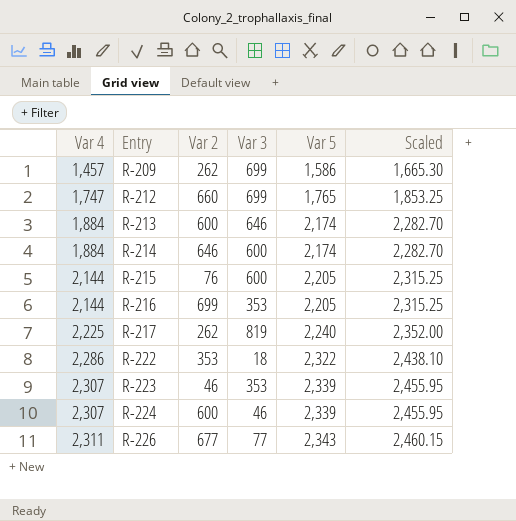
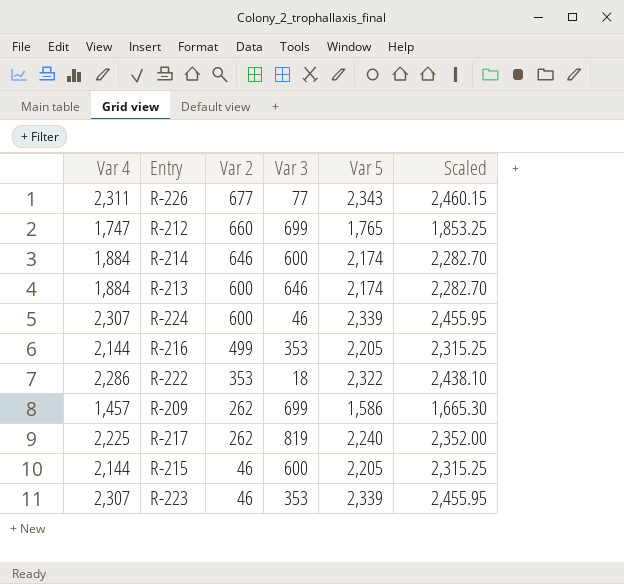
row order: Var 4 ascending -> Var 2 descending
R-216 | Var 2: 699 -> 499
R-215 | Var 2: 76 -> 46

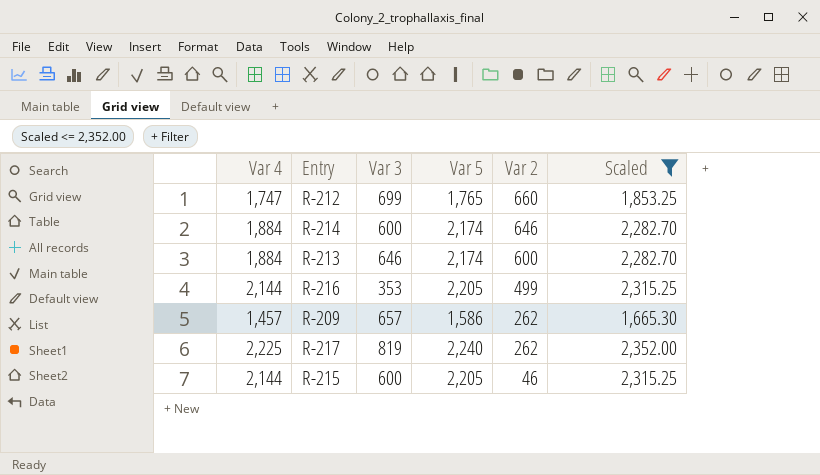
filter: none -> Scaled <= 2,352.00
column Var 2 | position: 3 -> 5
R-209 | Var 3: 699 -> 657

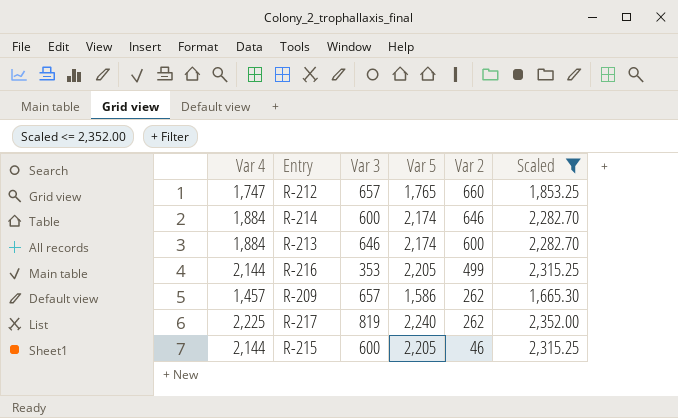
R-212 | Var 3: 699 -> 657

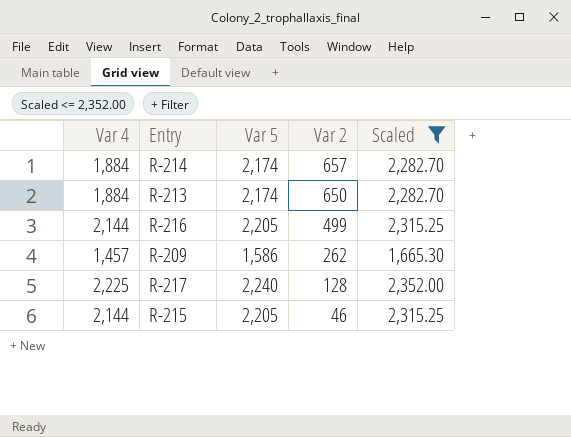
column Var 3 | position: 3 -> none
row R-212: 1,747 | 657 | 1,765 | 660 | 1,853.25 -> none
R-214 | Var 2: 646 -> 657
R-213 | Var 2: 600 -> 650
R-217 | Var 2: 262 -> 128

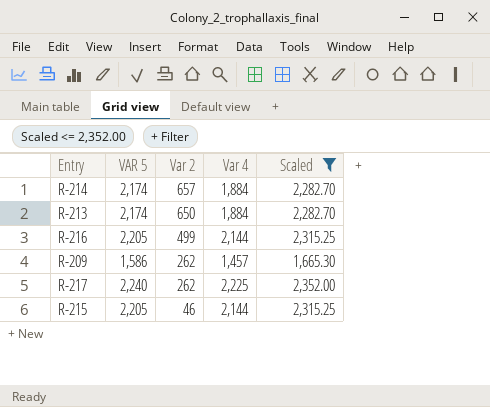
column name: Var 5 -> VAR 5
column Var 4 | position: 1 -> 4
R-217 | Var 2: 128 -> 262

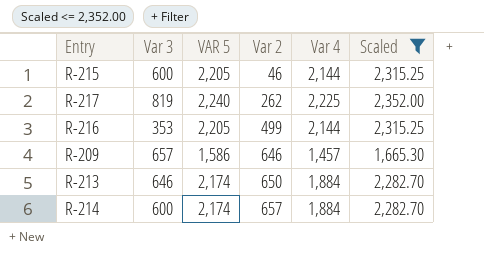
row order: Var 2 descending -> Var 2 ascending
column Var 3 | position: none -> 2
R-209 | Var 2: 262 -> 646

